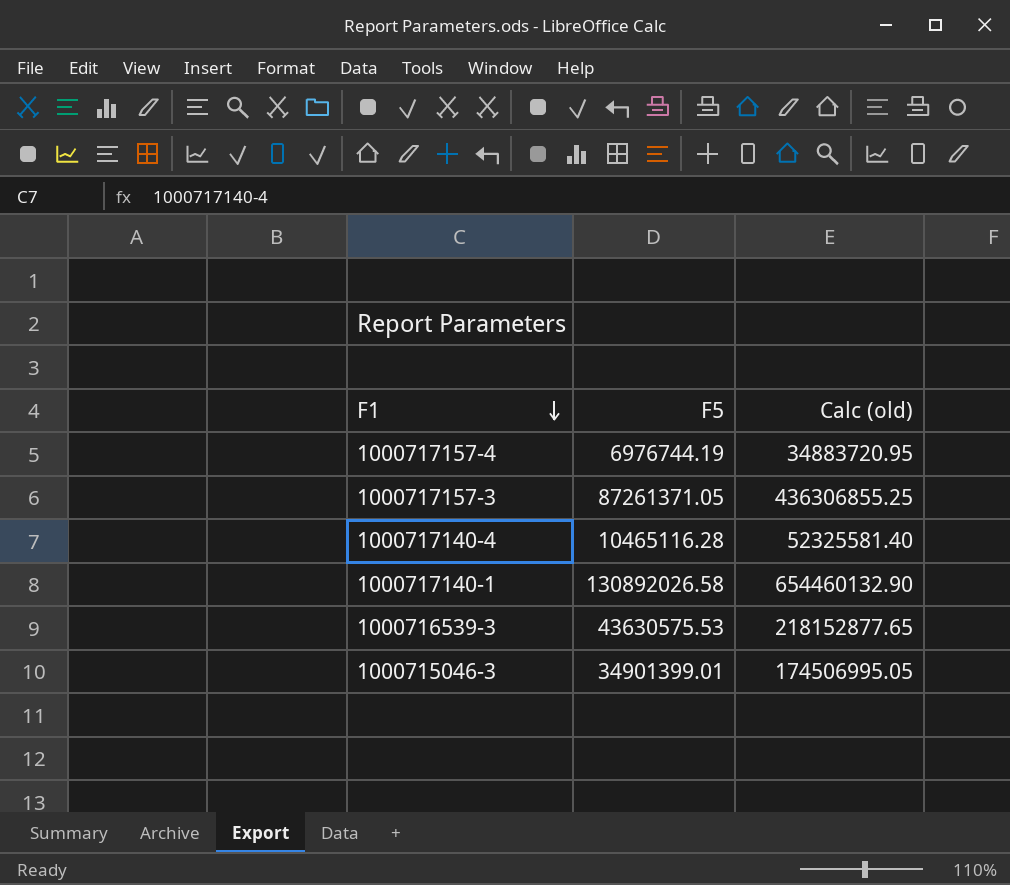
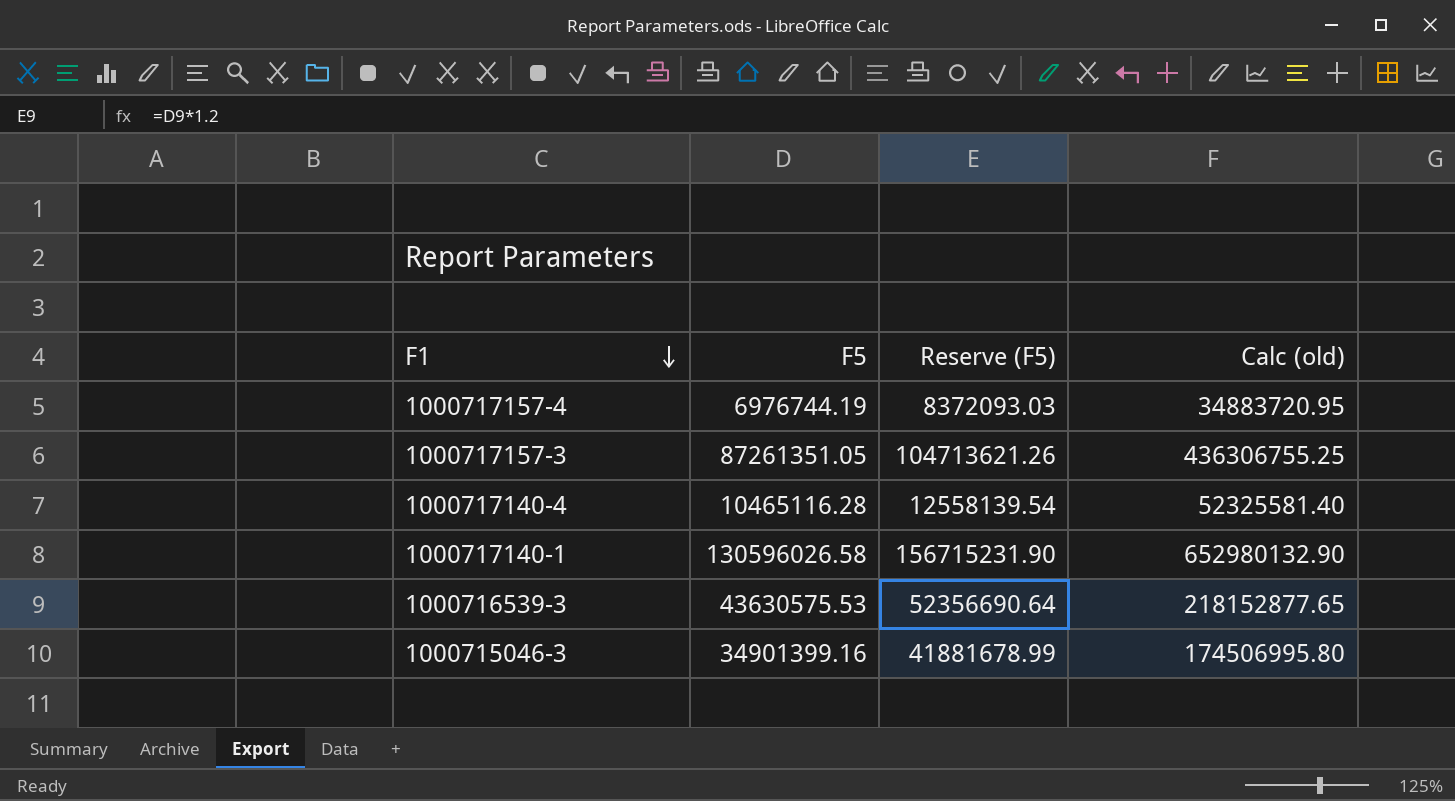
column Reserve (F5) | formula: none -> [F5] * 1.2
1000717157-3 | F5: 87261371.05 -> 87261351.05
1000717157-3 | Calc (old): 436306855.25 -> 436306755.25
1000717140-1 | F5: 130892026.58 -> 130596026.58
1000717140-1 | Calc (old): 654460132.90 -> 652980132.90
1000715046-3 | F5: 34901399.01 -> 34901399.16
1000715046-3 | Calc (old): 174506995.05 -> 174506995.80

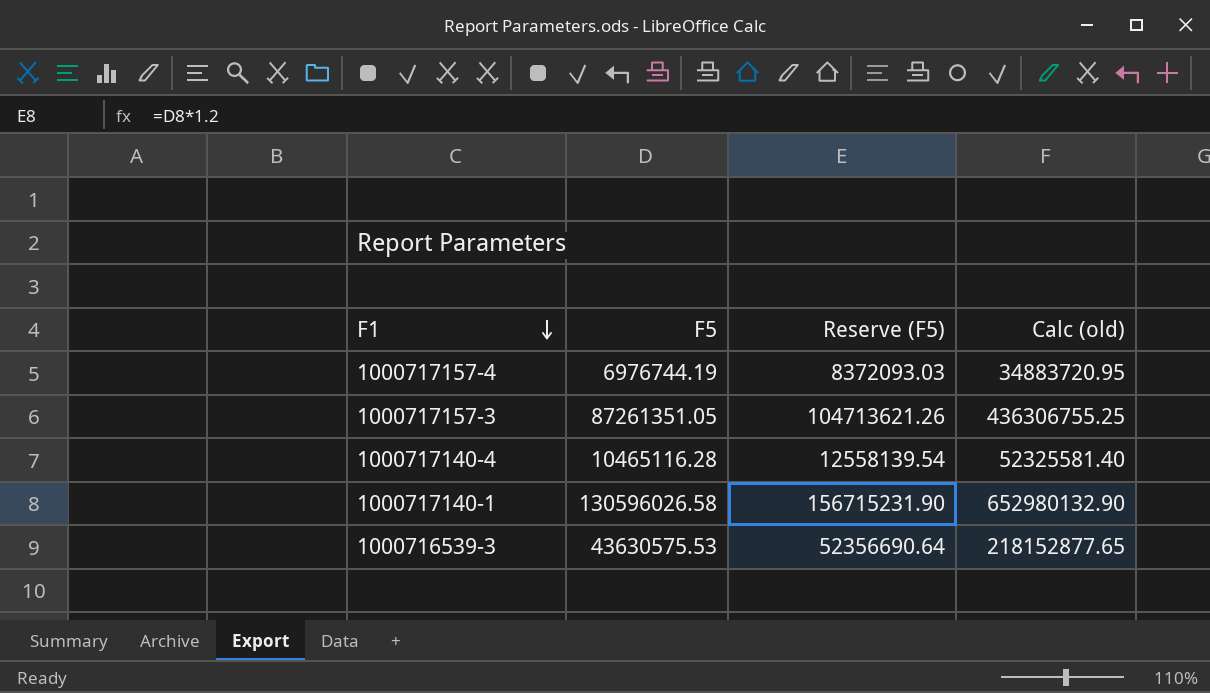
row 1000715046-3: 34901399.16 | 41881678.99 | 174506995.80 -> none

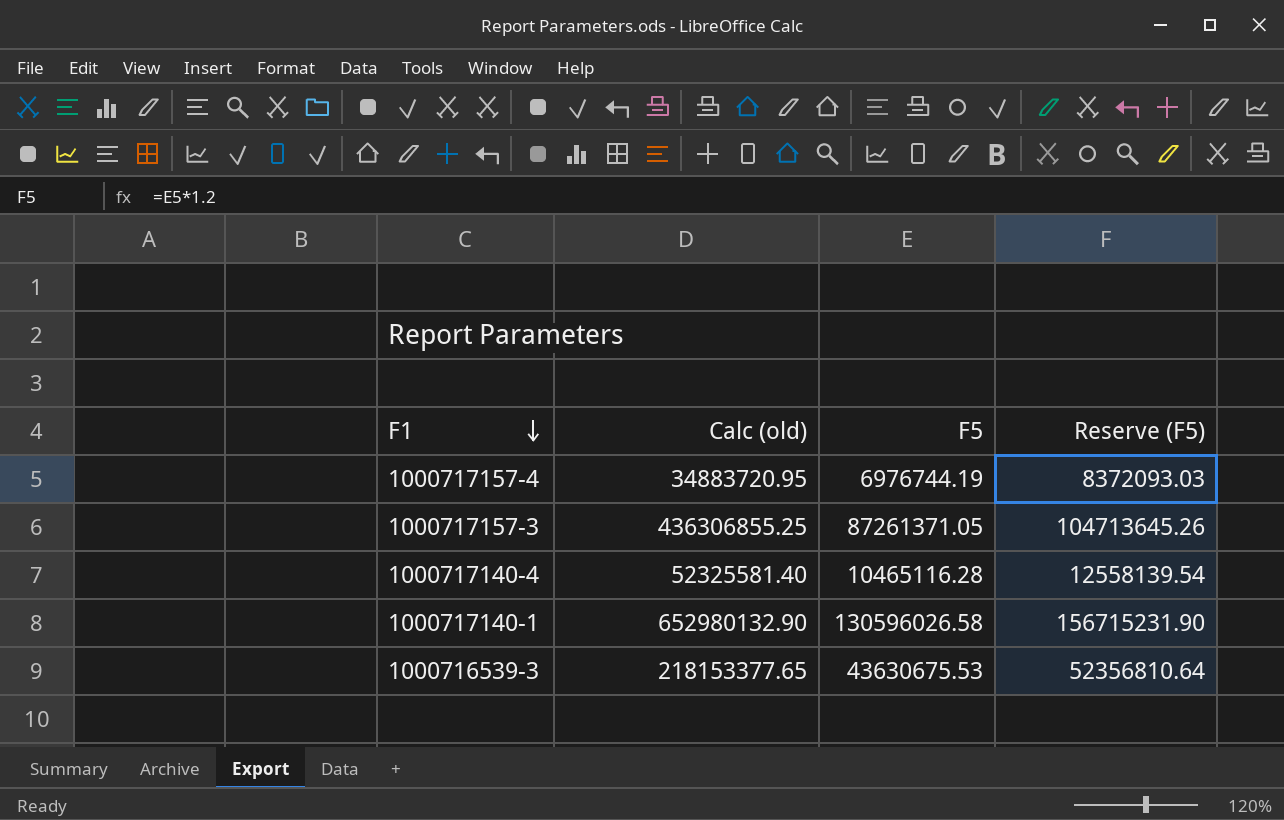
column Calc (old) | position: 4 -> 2
1000717157-3 | Calc (old): 436306755.25 -> 436306855.25
1000717157-3 | F5: 87261351.05 -> 87261371.05
1000717157-3 | Reserve (F5): 104713621.26 -> 104713645.26
1000716539-3 | Calc (old): 218152877.65 -> 218153377.65
1000716539-3 | F5: 43630575.53 -> 43630675.53
1000716539-3 | Reserve (F5): 52356690.64 -> 52356810.64

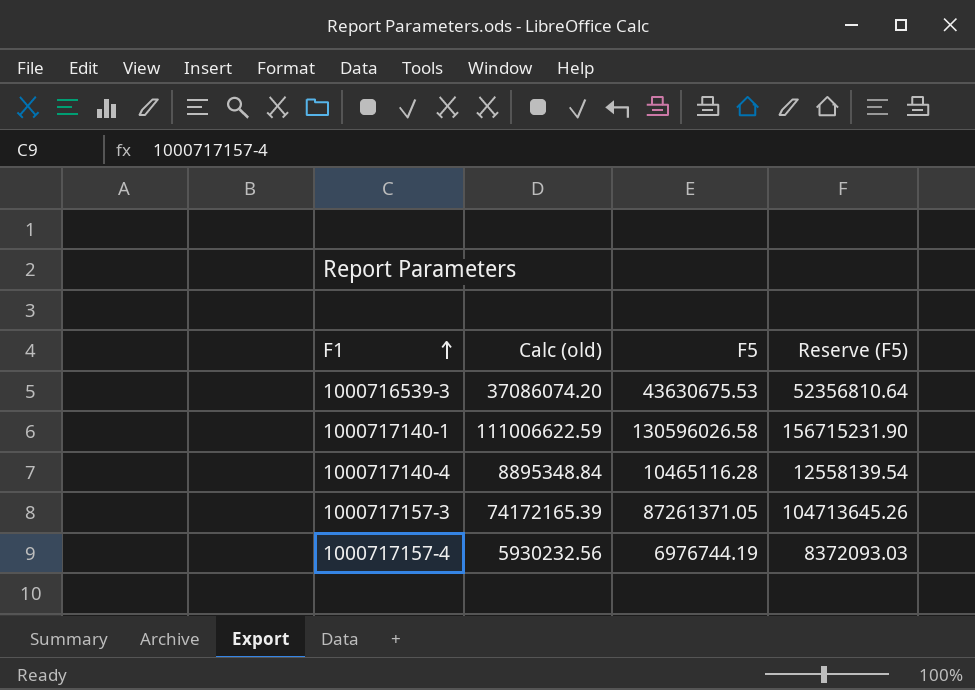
row order: F1 descending -> F1 ascending
column Calc (old) | formula: [F5] * 5 -> [F5] * 0.85

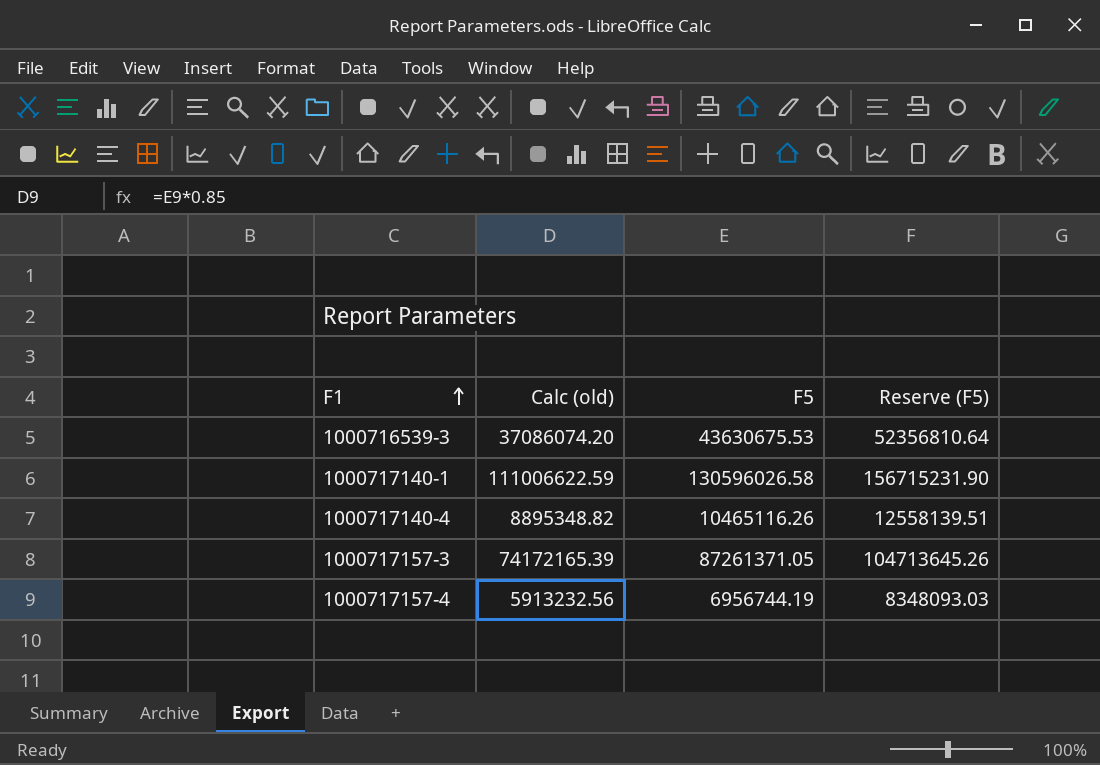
1000717140-4 | Calc (old): 8895348.84 -> 8895348.82
1000717140-4 | F5: 10465116.28 -> 10465116.26
1000717140-4 | Reserve (F5): 12558139.54 -> 12558139.51
1000717157-4 | Calc (old): 5930232.56 -> 5913232.56
1000717157-4 | F5: 6976744.19 -> 6956744.19
1000717157-4 | Reserve (F5): 8372093.03 -> 8348093.03

